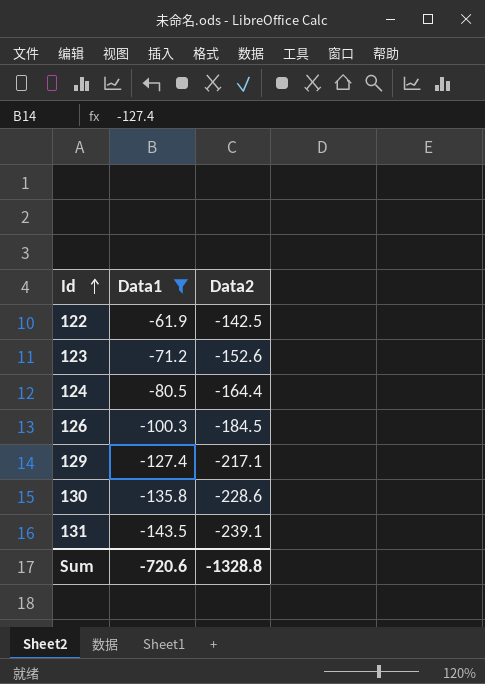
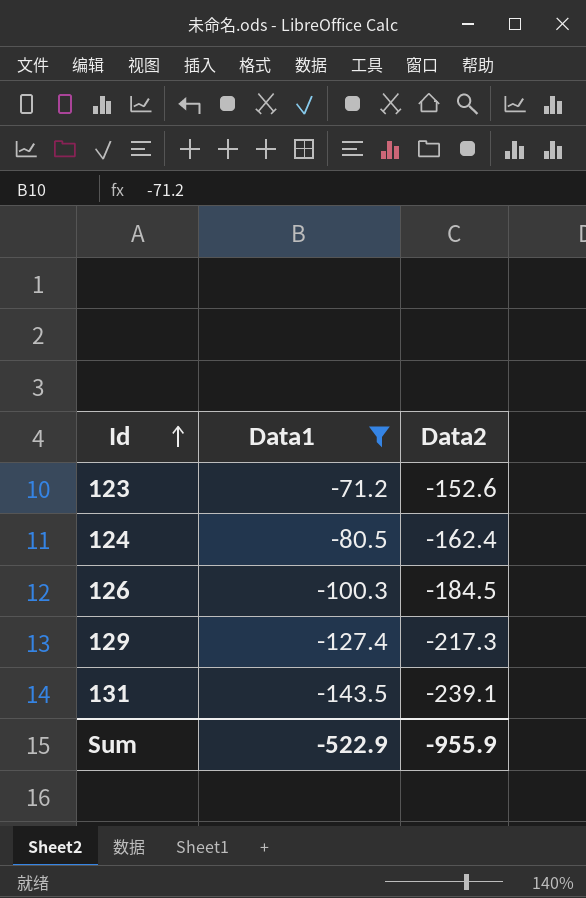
row 122: -61.9 | -142.5 -> none
row 130: -135.8 | -228.6 -> none
124 | Data2: -164.4 -> -162.4
129 | Data2: -217.1 -> -217.3
Sum | Data1: -720.6 -> -522.9
Sum | Data2: -1328.8 -> -955.9

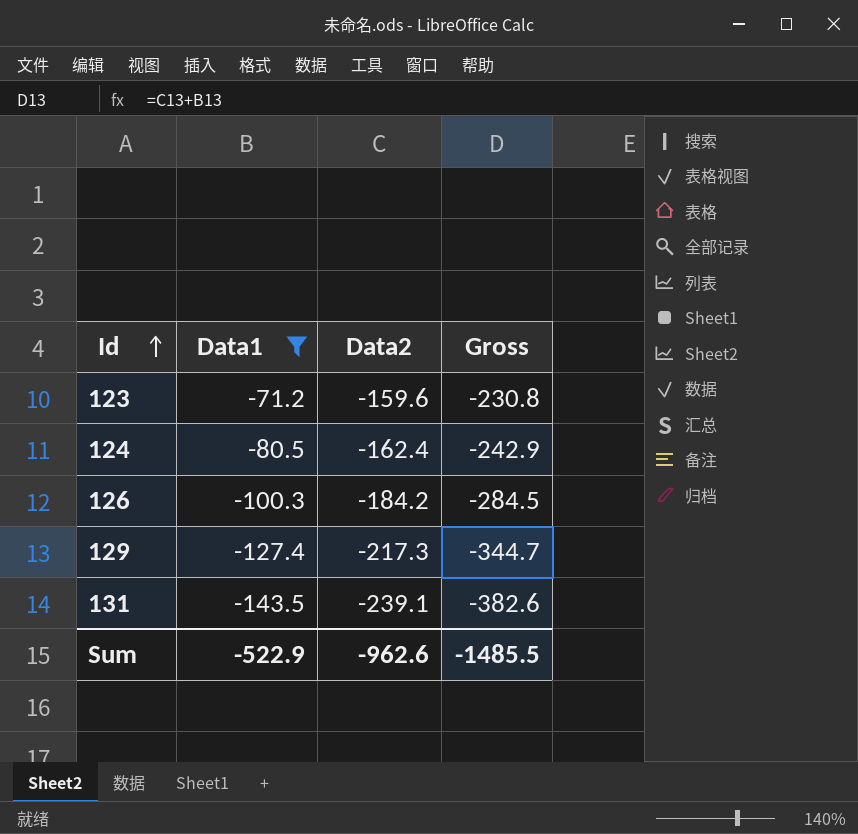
column Gross | formula: none -> [Data1] + [Data2]
123 | Data2: -152.6 -> -159.6
126 | Data2: -184.5 -> -184.2
Sum | Data2: -955.9 -> -962.6

